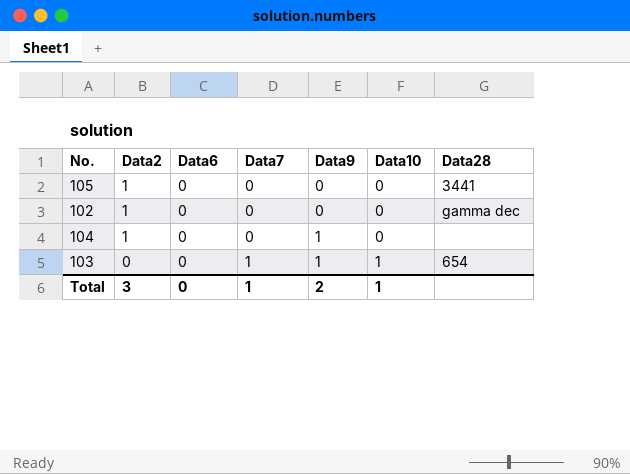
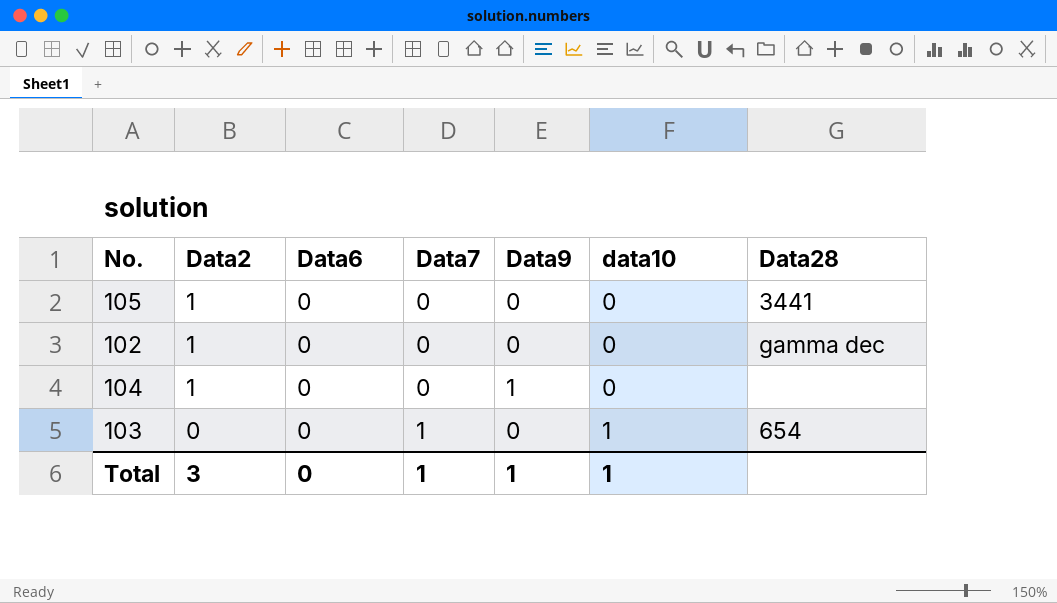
column name: Data10 -> data10
103 | Data9: 1 -> 0
Total | Data9: 2 -> 1

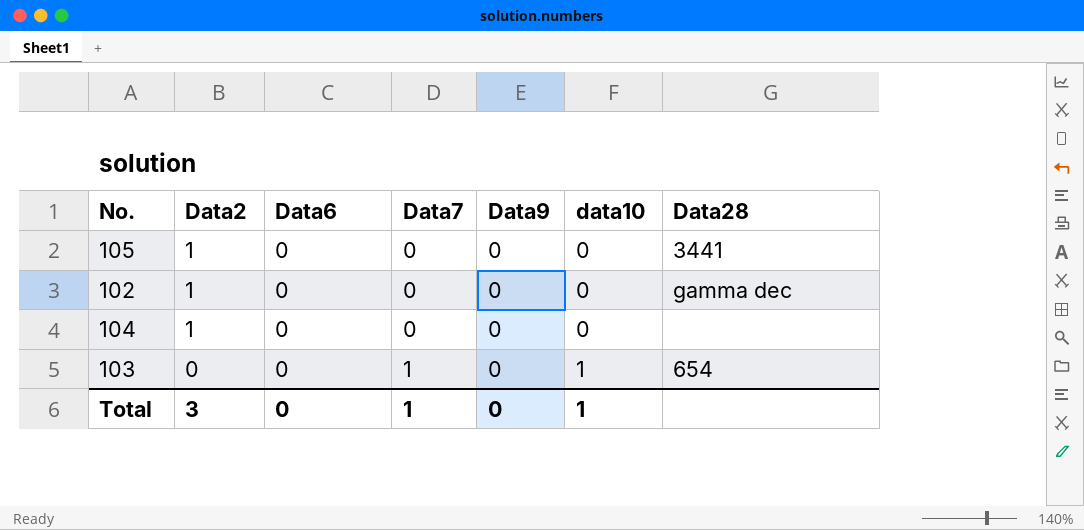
104 | Data9: 1 -> 0
Total | Data9: 1 -> 0

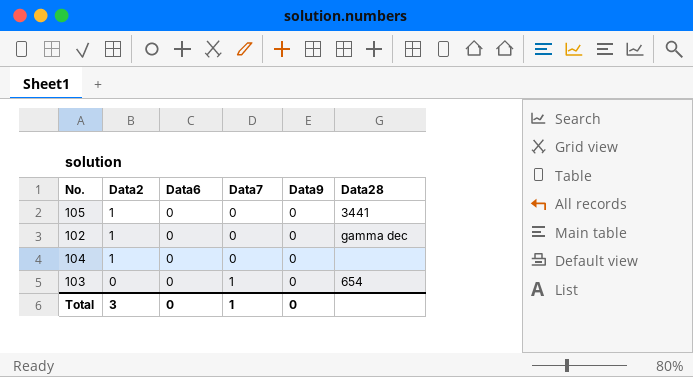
column data10 | position: 6 -> none

